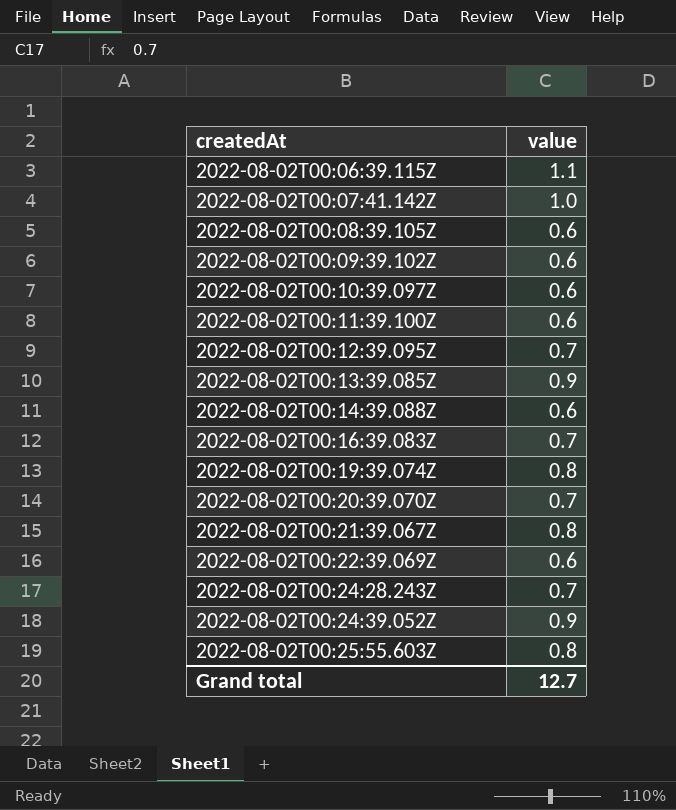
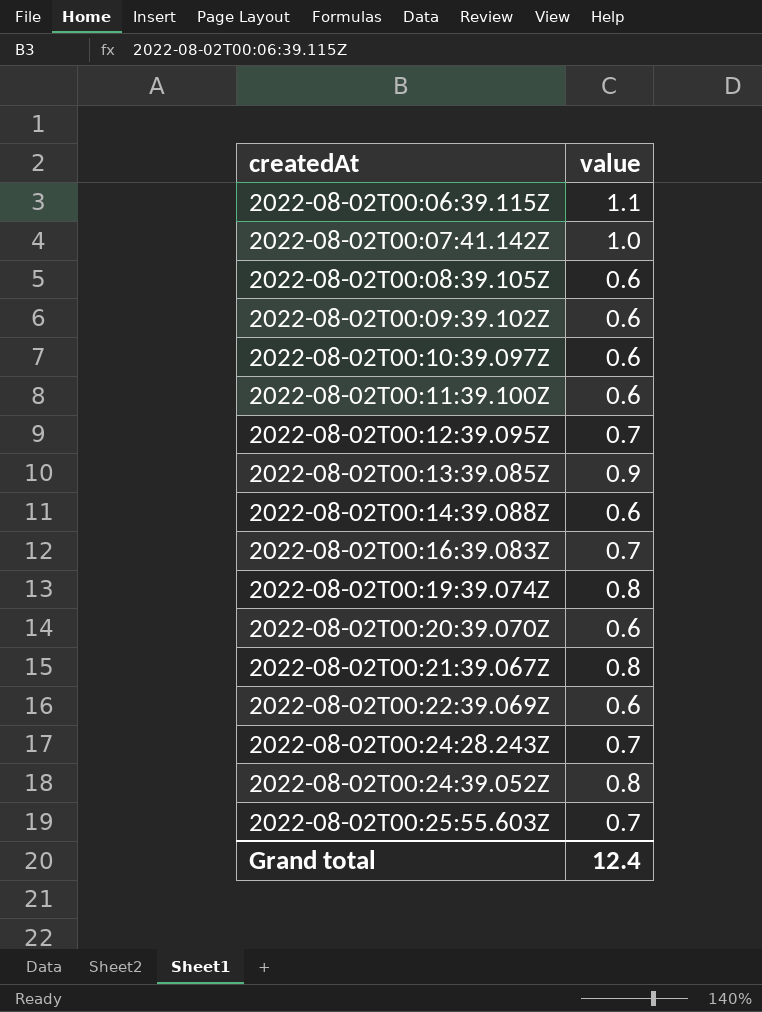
2022-08-02T00:20:39.070Z | value: 0.7 -> 0.6
2022-08-02T00:24:39.052Z | value: 0.9 -> 0.8
2022-08-02T00:25:55.603Z | value: 0.8 -> 0.7
Grand total | value: 12.7 -> 12.4

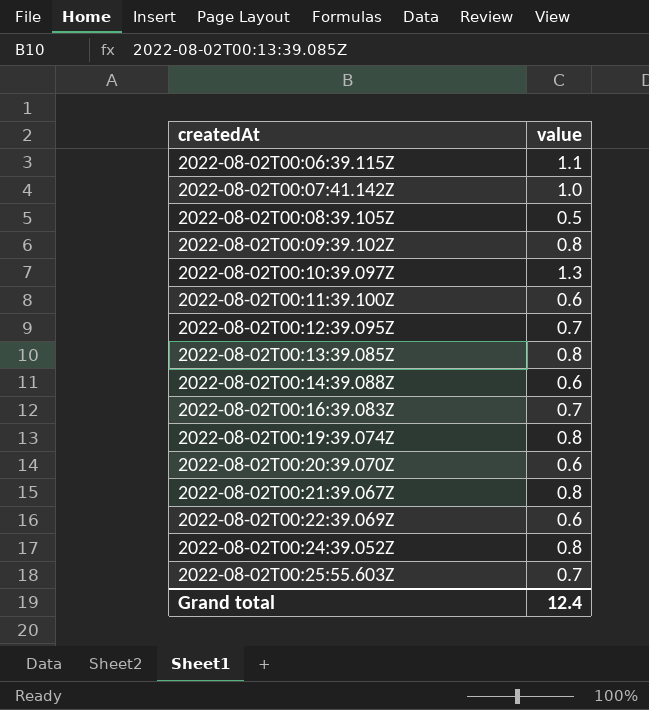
row 2022-08-02T00:24:28.243Z: 0.7 -> none
2022-08-02T00:08:39.105Z | value: 0.6 -> 0.5
2022-08-02T00:09:39.102Z | value: 0.6 -> 0.8
2022-08-02T00:10:39.097Z | value: 0.6 -> 1.3
2022-08-02T00:13:39.085Z | value: 0.9 -> 0.8

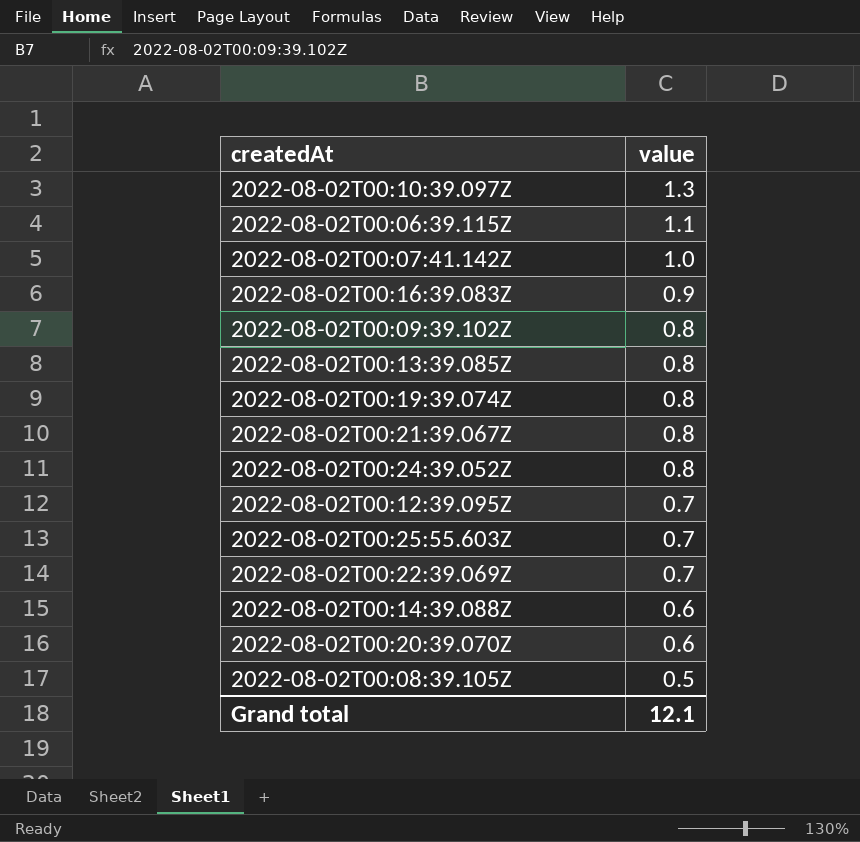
row order: createdAt ascending -> value descending
row 2022-08-02T00:11:39.100Z: 0.6 -> none
2022-08-02T00:16:39.083Z | value: 0.7 -> 0.9
2022-08-02T00:22:39.069Z | value: 0.6 -> 0.7
Grand total | value: 12.4 -> 12.1

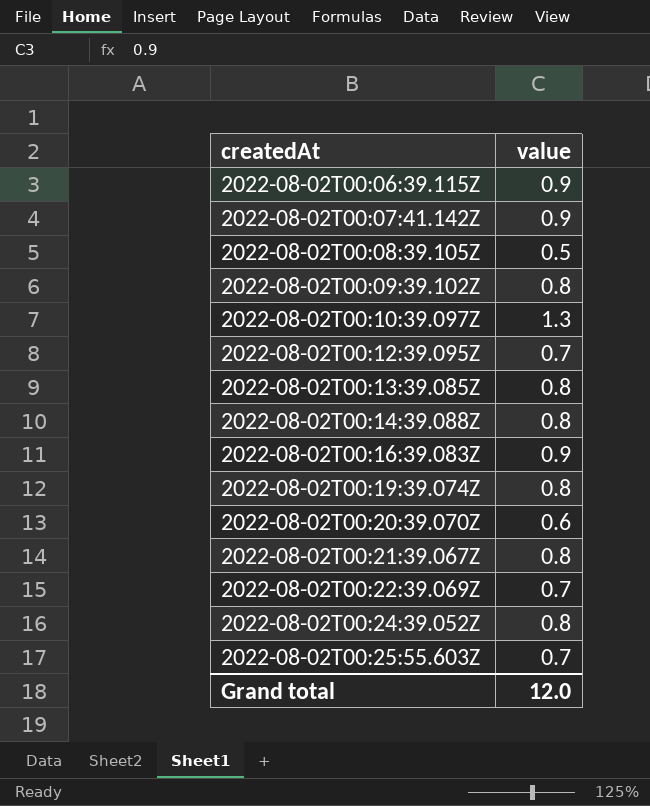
row order: value descending -> createdAt ascending
2022-08-02T00:06:39.115Z | value: 1.1 -> 0.9
2022-08-02T00:07:41.142Z | value: 1.0 -> 0.9
2022-08-02T00:14:39.088Z | value: 0.6 -> 0.8
Grand total | value: 12.1 -> 12.0

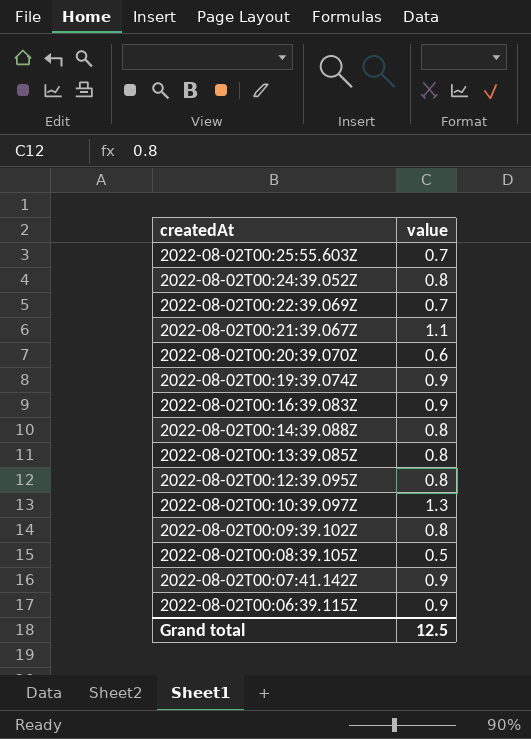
row order: createdAt ascending -> createdAt descending
2022-08-02T00:21:39.067Z | value: 0.8 -> 1.1
2022-08-02T00:19:39.074Z | value: 0.8 -> 0.9
2022-08-02T00:12:39.095Z | value: 0.7 -> 0.8
Grand total | value: 12.0 -> 12.5

